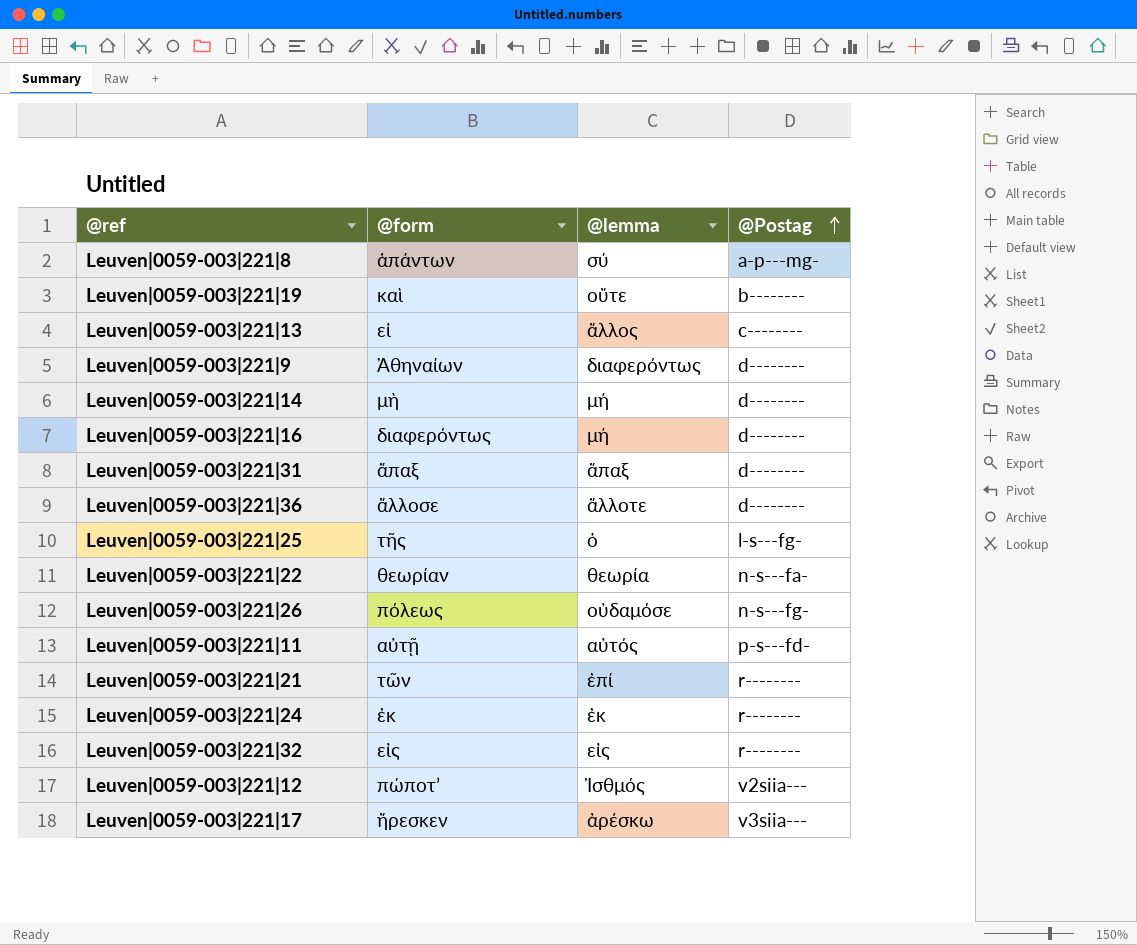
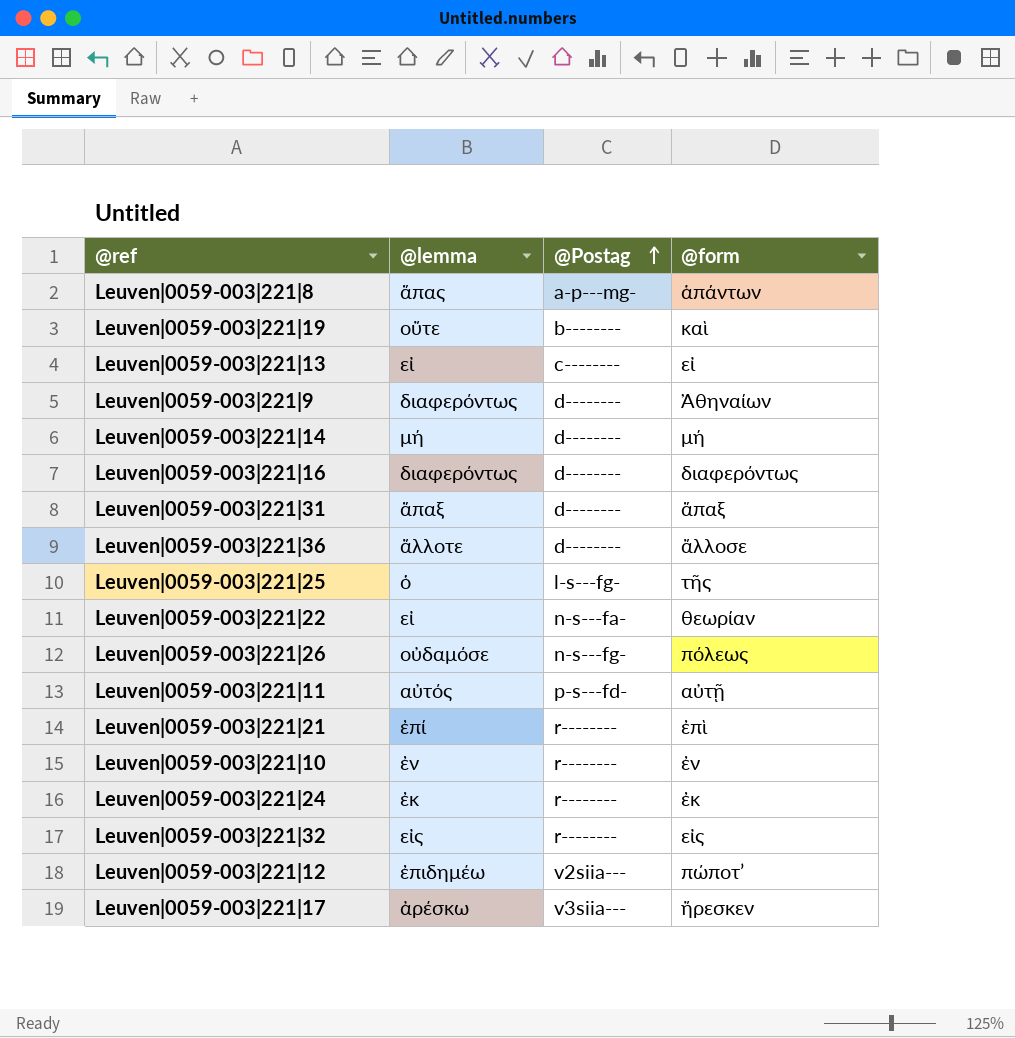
column @form | position: 2 -> 4
Leuven|0059-003|221|8 | @lemma: σύ -> ἅπας
Leuven|0059-003|221|13 | @lemma: ἄλλος -> εἰ
Leuven|0059-003|221|14 | @form: μὴ -> μή
Leuven|0059-003|221|16 | @lemma: μή -> διαφερόντως
Leuven|0059-003|221|22 | @lemma: θεωρία -> εἰ
Leuven|0059-003|221|21 | @form: τῶν -> ἐπὶ
row Leuven|0059-003|221|10: none -> ἐν | r-------- | ἐν
Leuven|0059-003|221|12 | @lemma: Ἰσθμός -> ἐπιδημέω

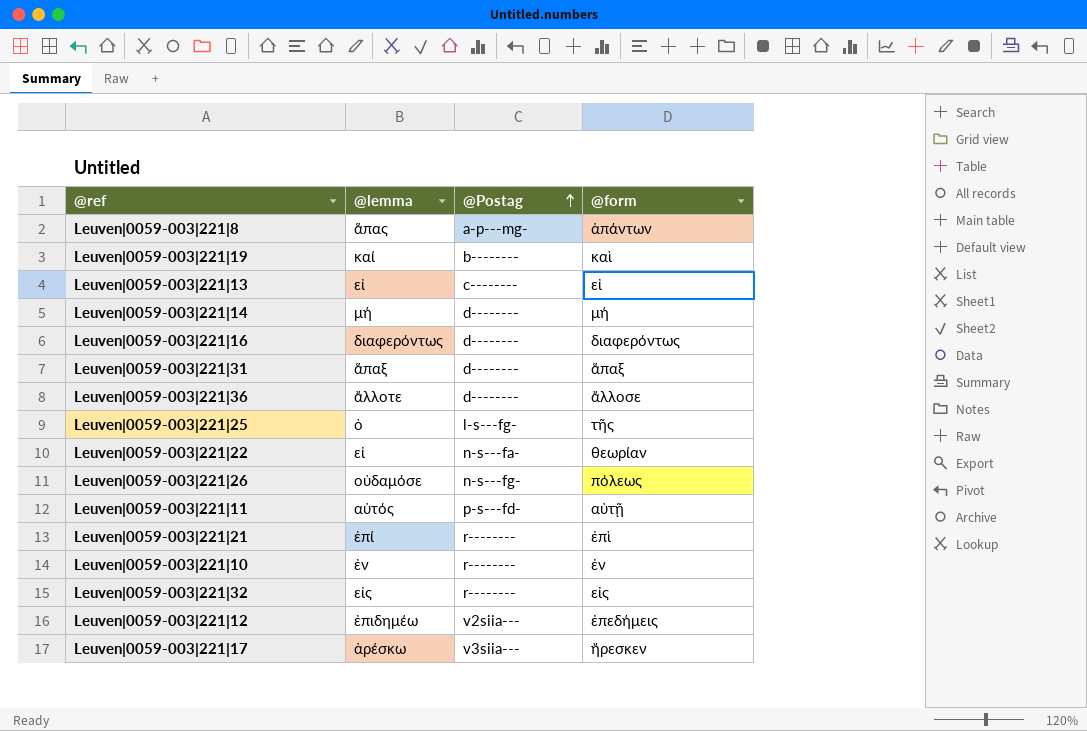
row Leuven|0059-003|221|9: διαφερόντως | d-------- | Ἀθηναίων -> none
row Leuven|0059-003|221|24: ἐκ | r-------- | ἐκ -> none
Leuven|0059-003|221|19 | @lemma: οὔτε -> καί
Leuven|0059-003|221|12 | @form: πώποτ’ -> ἐπεδήμεις

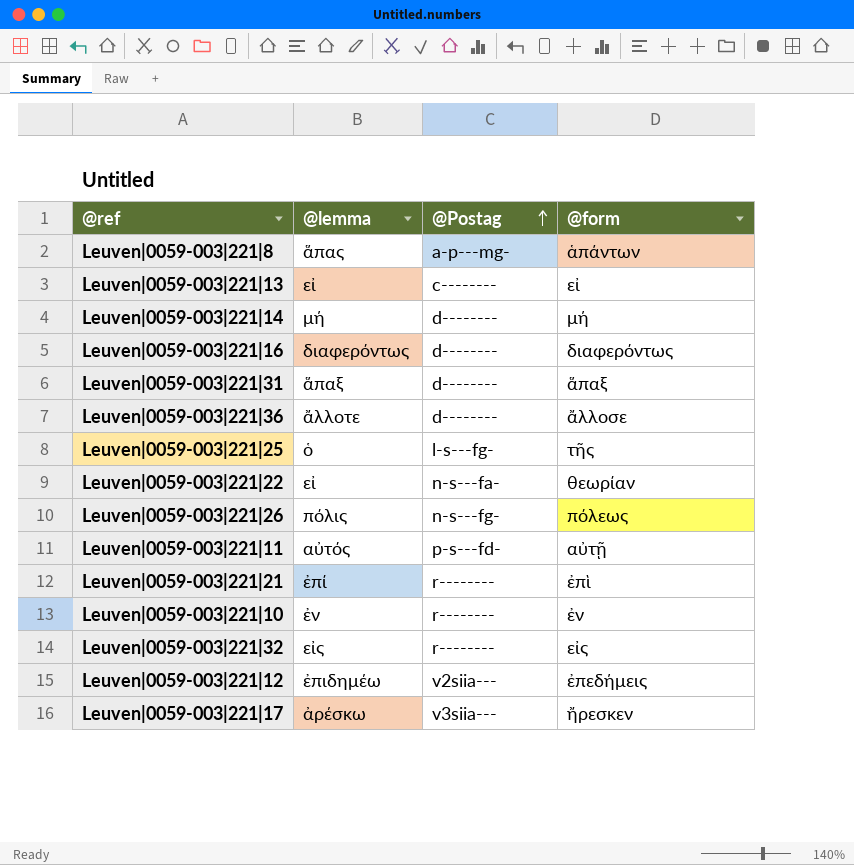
row Leuven|0059-003|221|19: καί | b-------- | καὶ -> none
Leuven|0059-003|221|26 | @lemma: οὐδαμόσε -> πόλις

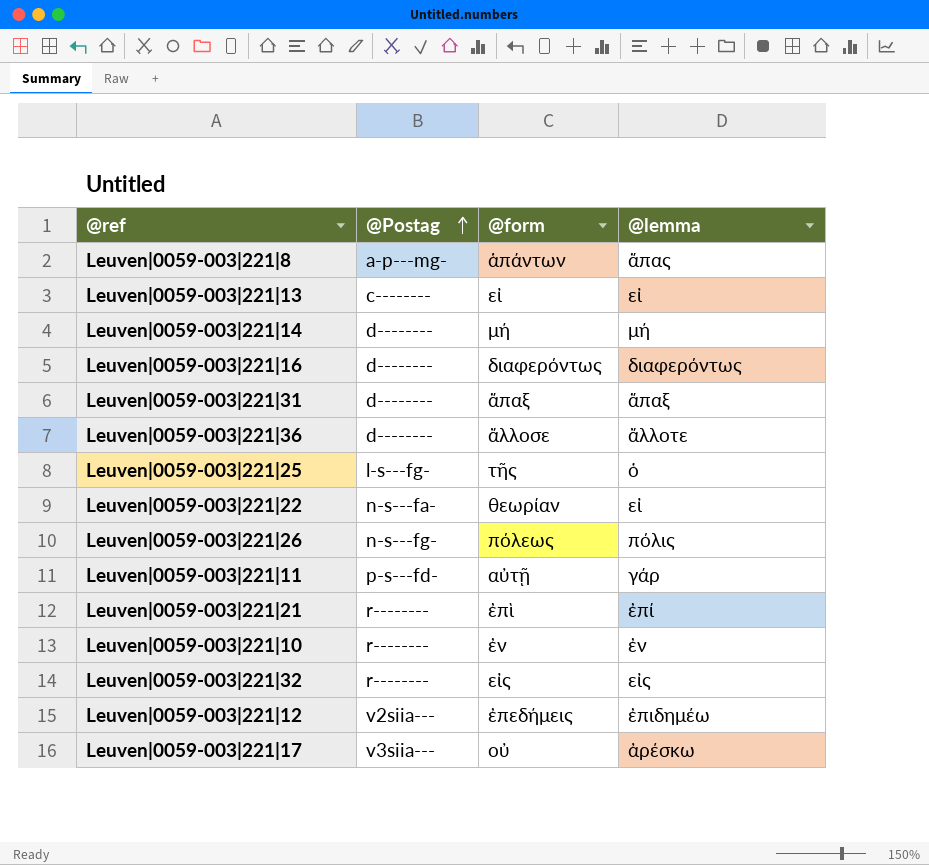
column @lemma | position: 2 -> 4
Leuven|0059-003|221|11 | @lemma: αὐτός -> γάρ
Leuven|0059-003|221|17 | @form: ἤρεσκεν -> οὐ

